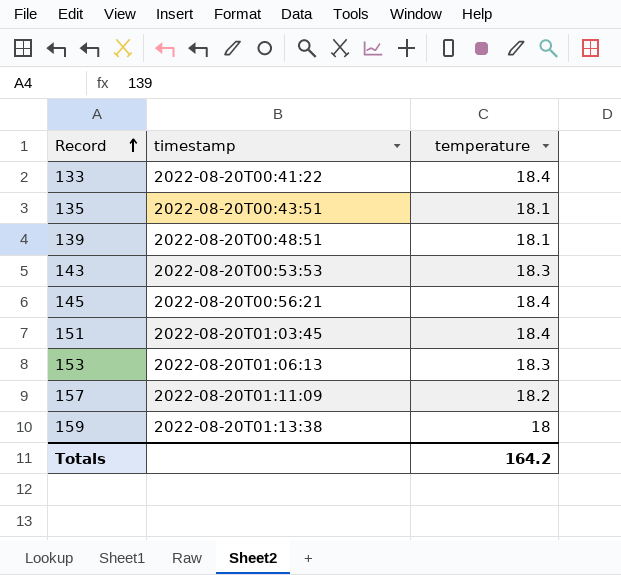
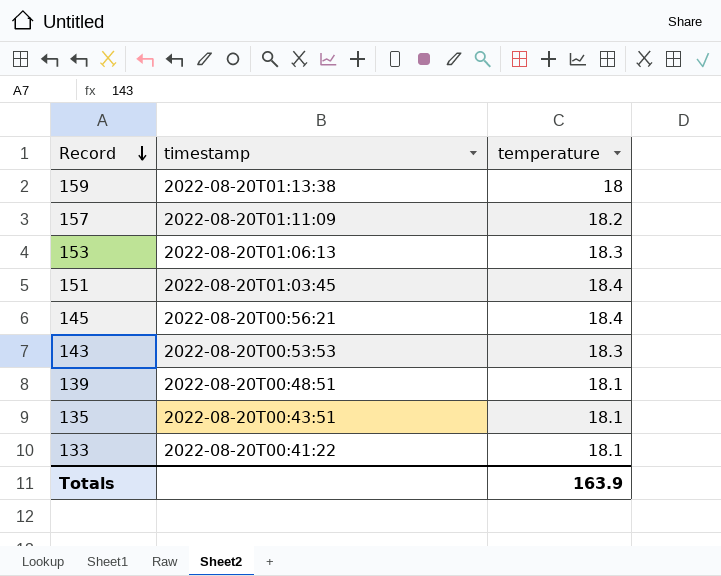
row order: Record ascending -> Record descending
133 | temperature: 18.4 -> 18.1
Totals | temperature: 164.2 -> 163.9

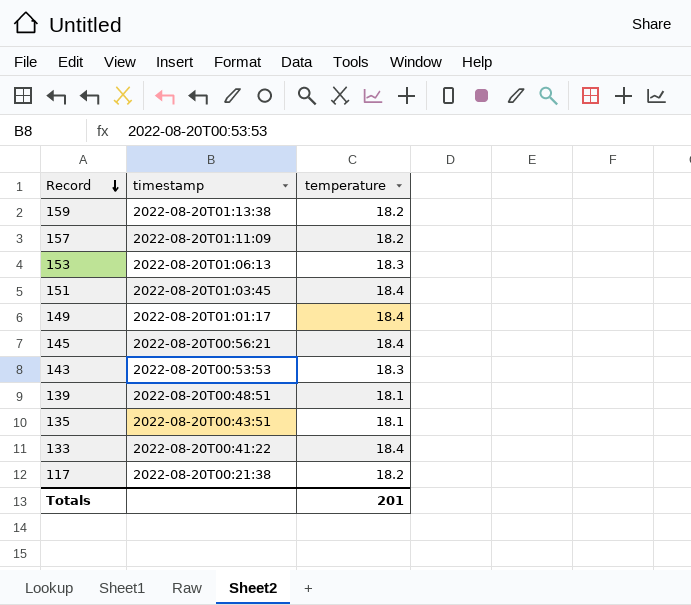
159 | temperature: 18 -> 18.2
row 149: none -> 2022-08-20T01:01:17 | 18.4
133 | temperature: 18.1 -> 18.4
row 117: none -> 2022-08-20T00:21:38 | 18.2
Totals | temperature: 163.9 -> 201

